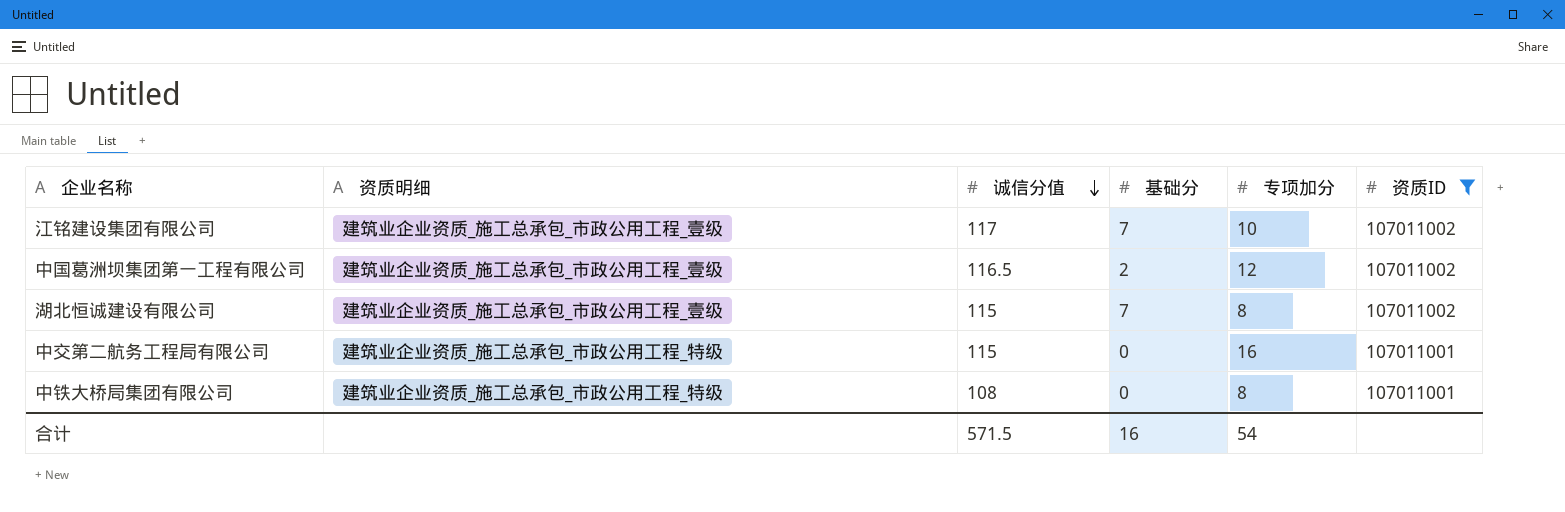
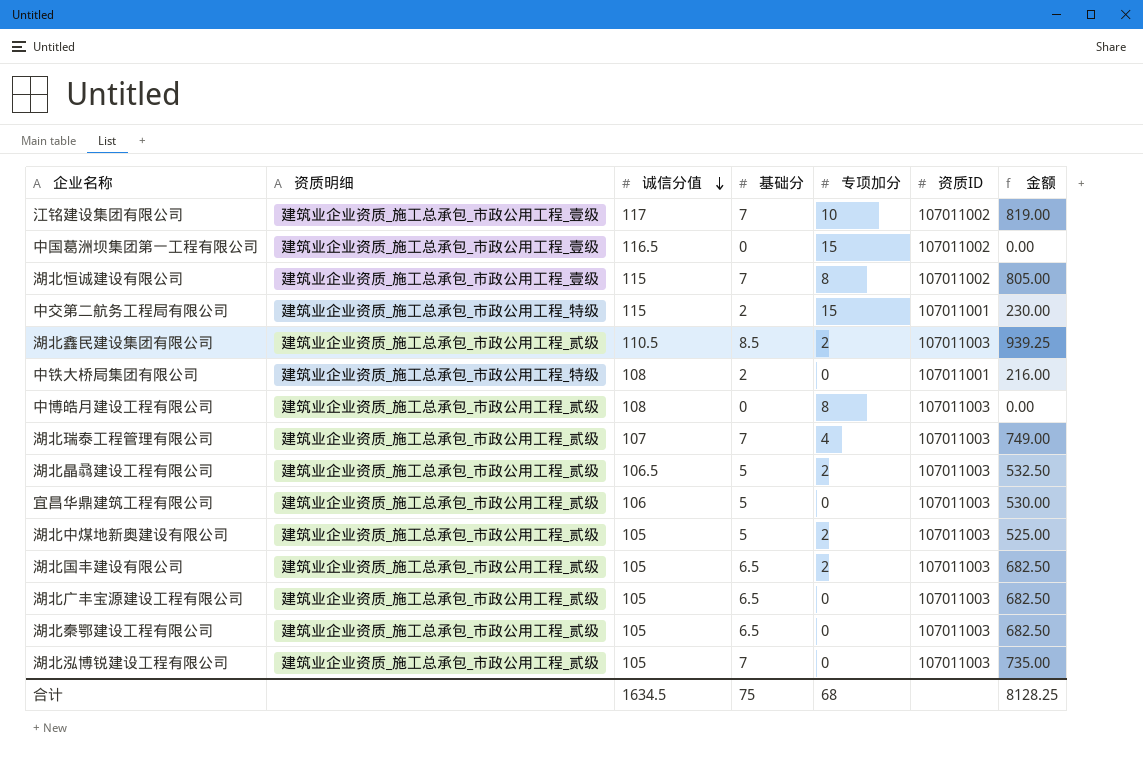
filter: 资质ID != 107011003 -> none
column 金额 | formula: none -> [诚信分值] * [基础分]
中国葛洲坝集团第一工程有限公司 | 基础分: 2 -> 0
中国葛洲坝集团第一工程有限公司 | 专项加分: 12 -> 15
中交第二航务工程局有限公司 | 基础分: 0 -> 2
中交第二航务工程局有限公司 | 专项加分: 16 -> 15
中铁大桥局集团有限公司 | 基础分: 0 -> 2
中铁大桥局集团有限公司 | 专项加分: 8 -> 0
合计 | 诚信分值: 571.5 -> 1634.5
合计 | 基础分: 16 -> 75
合计 | 专项加分: 54 -> 68

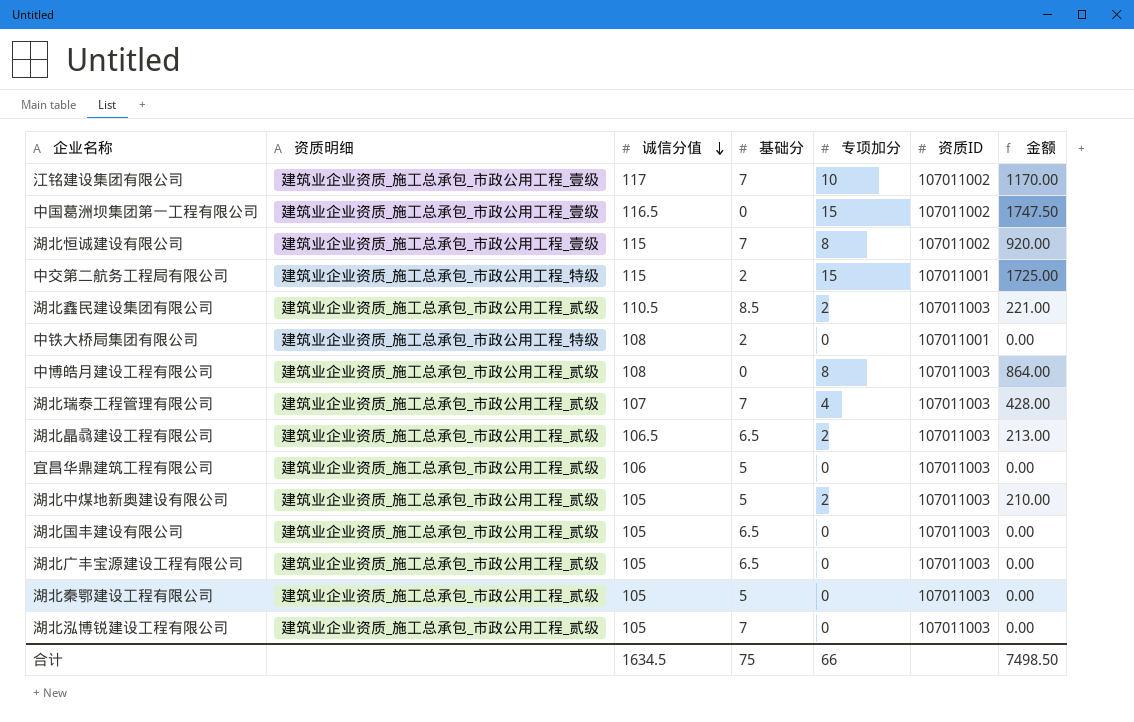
column 金额 | formula: [诚信分值] * [基础分] -> [诚信分值] * [专项加分]
湖北晶骉建设工程有限公司 | 基础分: 5 -> 6.5
湖北国丰建设有限公司 | 专项加分: 2 -> 0
湖北秦鄂建设工程有限公司 | 基础分: 6.5 -> 5
合计 | 专项加分: 68 -> 66
合计 | 金额: 8128.25 -> 7498.50

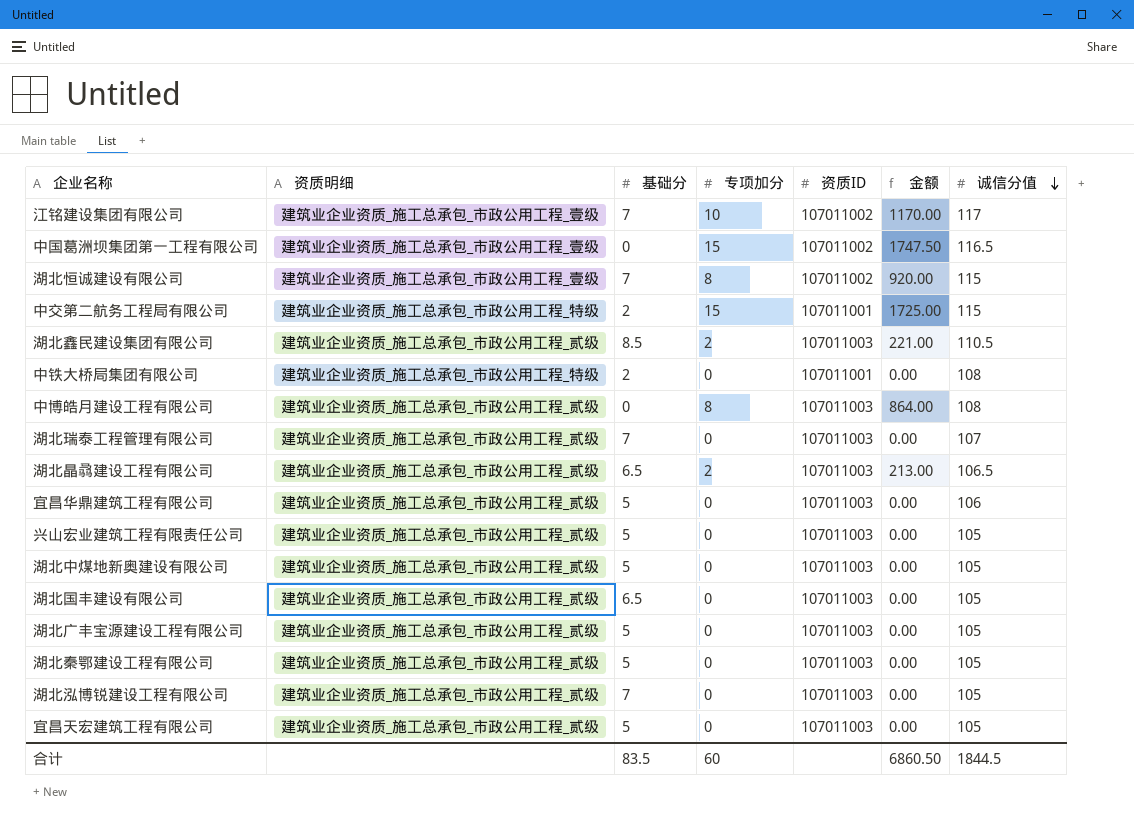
column 诚信分值 | position: 3 -> 7
湖北瑞泰工程管理有限公司 | 专项加分: 4 -> 0
湖北瑞泰工程管理有限公司 | 金额: 428.00 -> 0.00
row 兴山宏业建筑工程有限责任公司: none -> 建筑业企业资质_施工总承包_市政公用工程_贰级 | 5 | 0 | 107011003 | 0.00 | 105
湖北中煤地新奥建设有限公司 | 专项加分: 2 -> 0
湖北中煤地新奥建设有限公司 | 金额: 210.00 -> 0.00
湖北广丰宝源建设工程有限公司 | 基础分: 6.5 -> 5
row 宜昌天宏建筑工程有限公司: none -> 建筑业企业资质_施工总承包_市政公用工程_贰级 | 5 | 0 | 107011003 | 0.00 | 105
合计 | 基础分: 75 -> 83.5
合计 | 专项加分: 66 -> 60
合计 | 金额: 7498.50 -> 6860.50
合计 | 诚信分值: 1634.5 -> 1844.5

